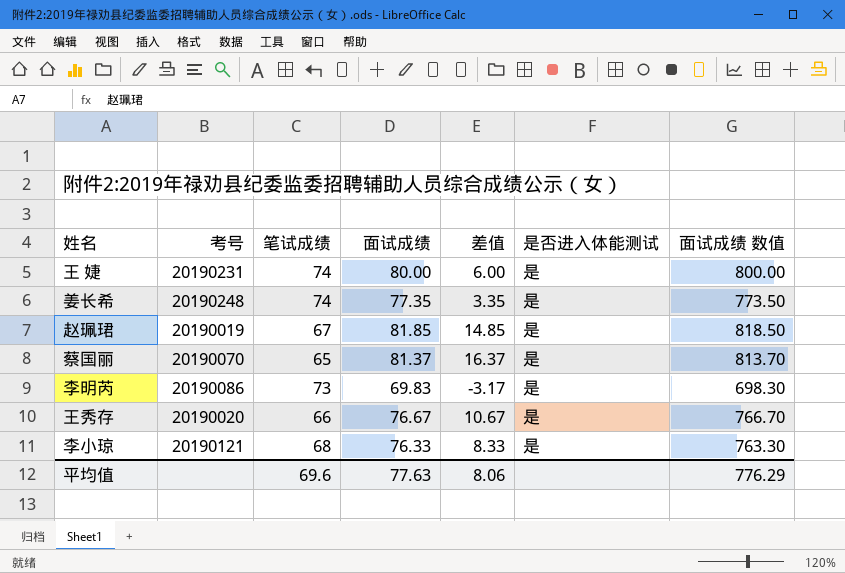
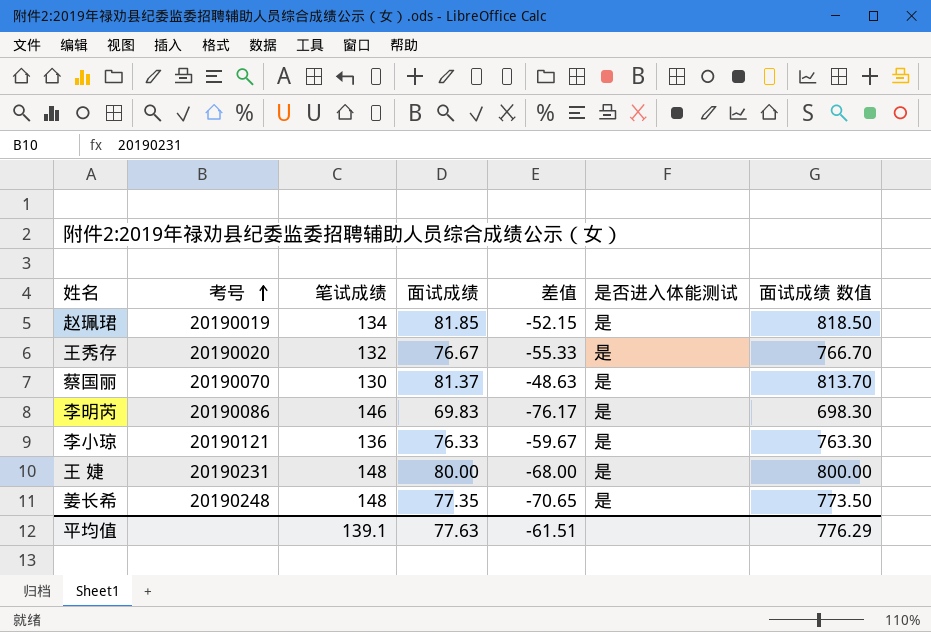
row order: none -> 考号 ascending
赵珮珺 | 笔试成绩: 67 -> 134
赵珮珺 | 差值: 14.85 -> -52.15
王秀存 | 笔试成绩: 66 -> 132
王秀存 | 差值: 10.67 -> -55.33
蔡国丽 | 笔试成绩: 65 -> 130
蔡国丽 | 差值: 16.37 -> -48.63
李明芮 | 笔试成绩: 73 -> 146
李明芮 | 差值: -3.17 -> -76.17
李小琼 | 笔试成绩: 68 -> 136
李小琼 | 差值: 8.33 -> -59.67
王 婕 | 笔试成绩: 74 -> 148
王 婕 | 差值: 6.00 -> -68.00
姜长希 | 笔试成绩: 74 -> 148
姜长希 | 差值: 3.35 -> -70.65
平均值 | 笔试成绩: 69.6 -> 139.1
平均值 | 差值: 8.06 -> -61.51

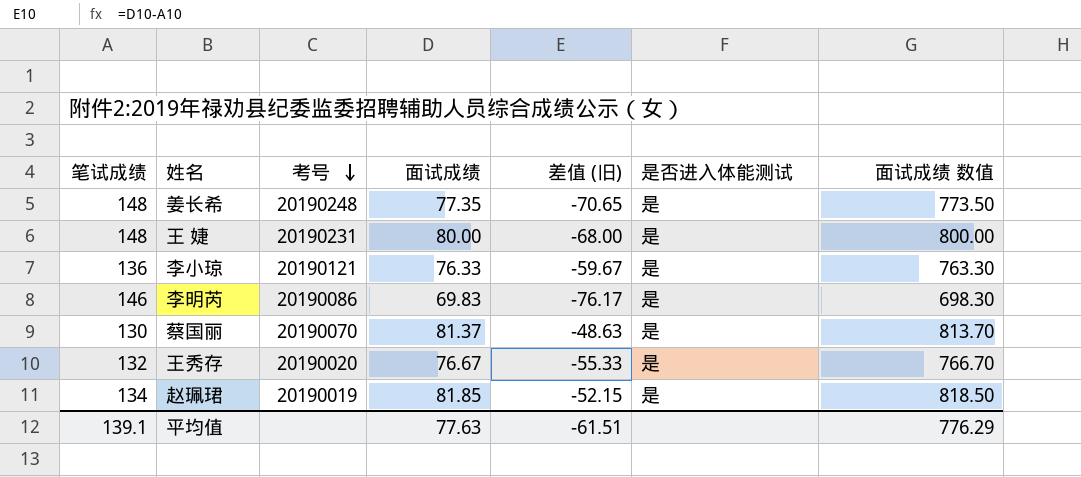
row order: 考号 ascending -> 考号 descending
column 笔试成绩 | position: 3 -> 1
column name: 差值 -> 差值 (旧)

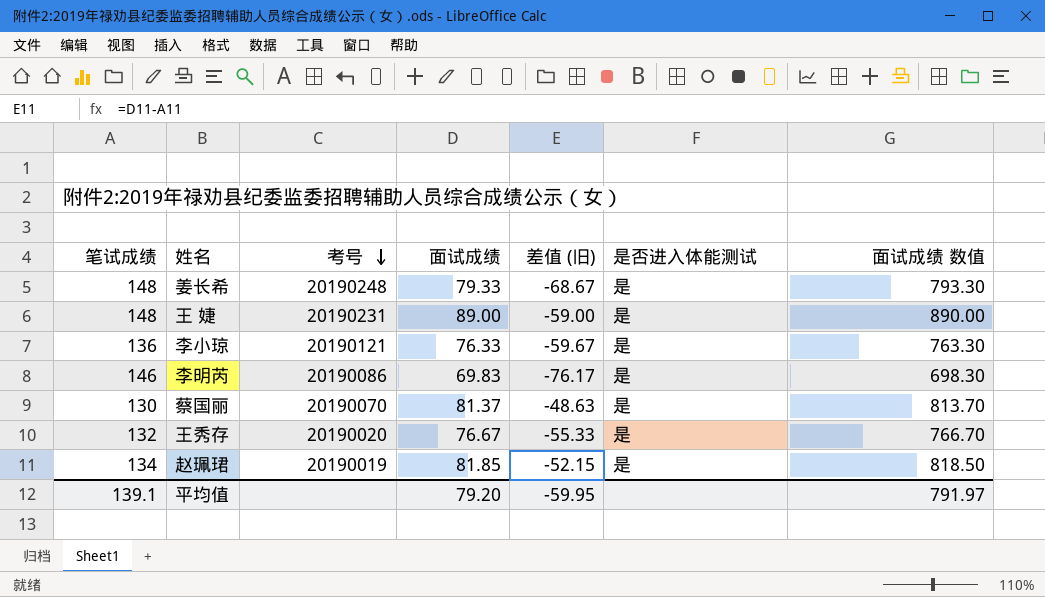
姜长希 | 面试成绩: 77.35 -> 79.33
姜长希 | 差值 (旧): -70.65 -> -68.67
姜长希 | 面试成绩 数值: 773.50 -> 793.30
王 婕 | 面试成绩: 80.00 -> 89.00
王 婕 | 差值 (旧): -68.00 -> -59.00
王 婕 | 面试成绩 数值: 800.00 -> 890.00
平均值 | 面试成绩: 77.63 -> 79.20
平均值 | 差值 (旧): -61.51 -> -59.95
平均值 | 面试成绩 数值: 776.29 -> 791.97

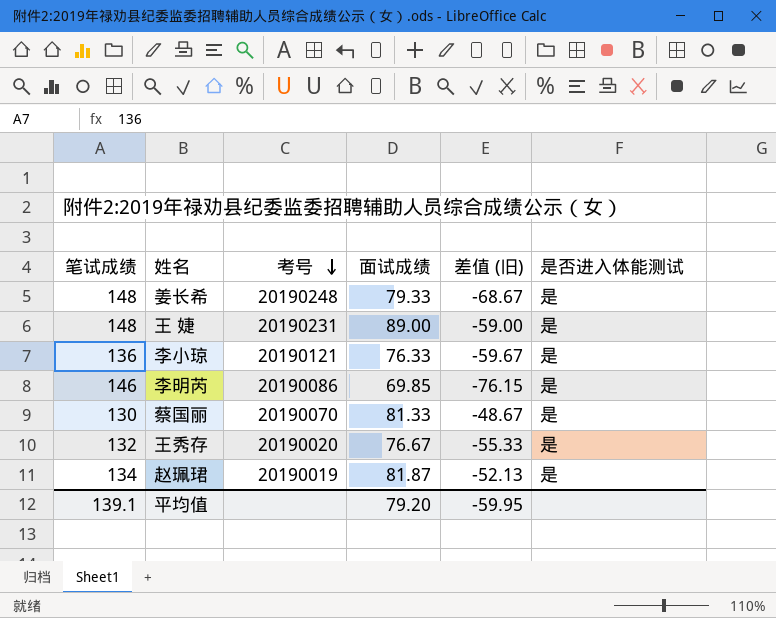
column 面试成绩 数值 | formula: [面试成绩] * 10 -> none
李明芮 | 面试成绩: 69.83 -> 69.85
李明芮 | 差值 (旧): -76.17 -> -76.15
蔡国丽 | 面试成绩: 81.37 -> 81.33
蔡国丽 | 差值 (旧): -48.63 -> -48.67
赵珮珺 | 面试成绩: 81.85 -> 81.87
赵珮珺 | 差值 (旧): -52.15 -> -52.13

